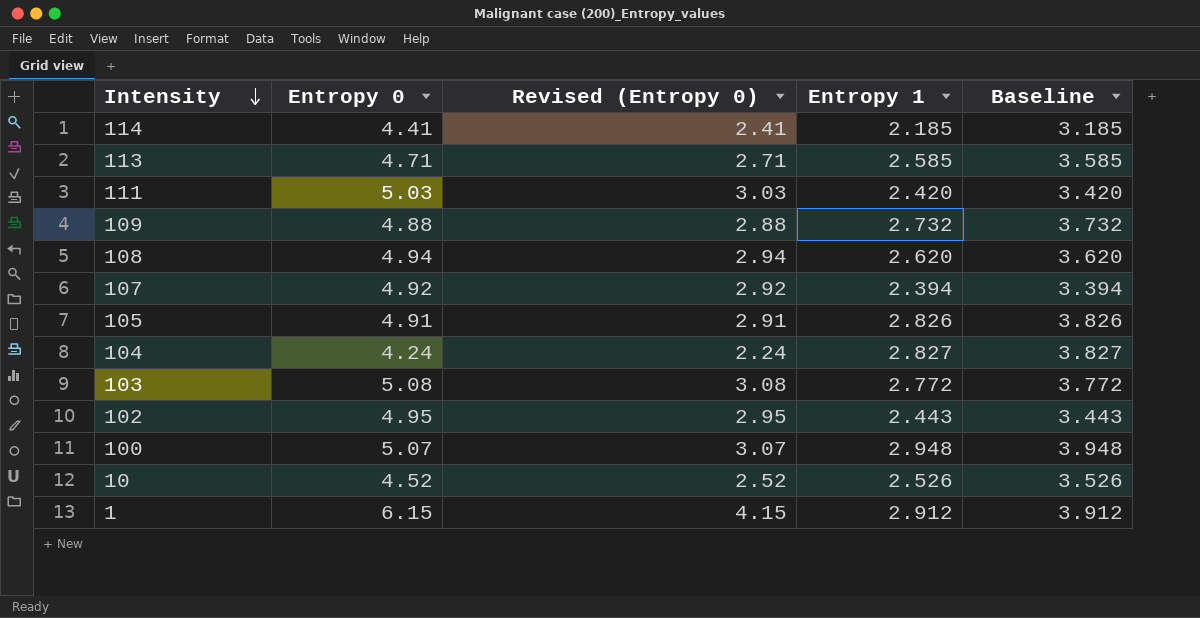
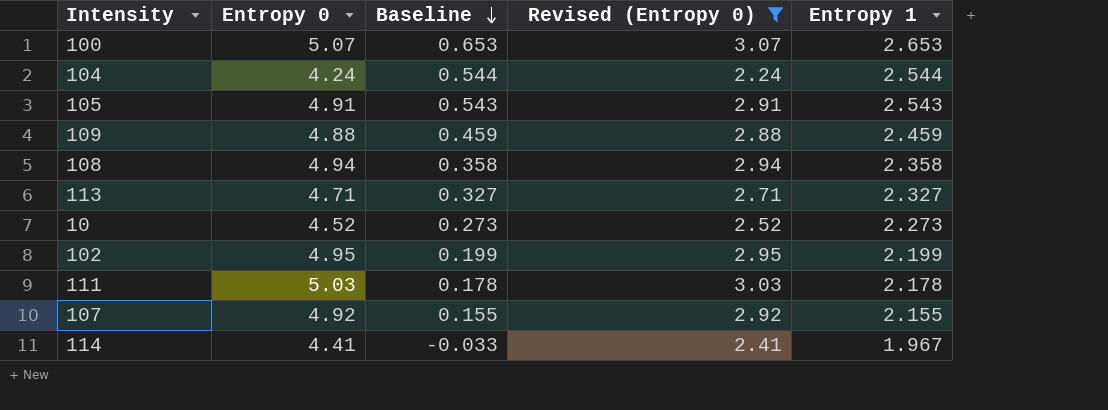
filter: none -> Revised (Entropy 0) <= 3.07
row order: Intensity descending -> Baseline descending
column Baseline | formula: [Entropy 1] + 1 -> [Entropy 1] - 2
column Baseline | position: 5 -> 3
100 | Entropy 1: 2.948 -> 2.653
104 | Entropy 1: 2.827 -> 2.544
105 | Entropy 1: 2.826 -> 2.543
109 | Entropy 1: 2.732 -> 2.459
108 | Entropy 1: 2.620 -> 2.358
113 | Entropy 1: 2.585 -> 2.327
10 | Entropy 1: 2.526 -> 2.273
102 | Entropy 1: 2.443 -> 2.199
111 | Entropy 1: 2.420 -> 2.178
107 | Entropy 1: 2.394 -> 2.155
114 | Entropy 1: 2.185 -> 1.967

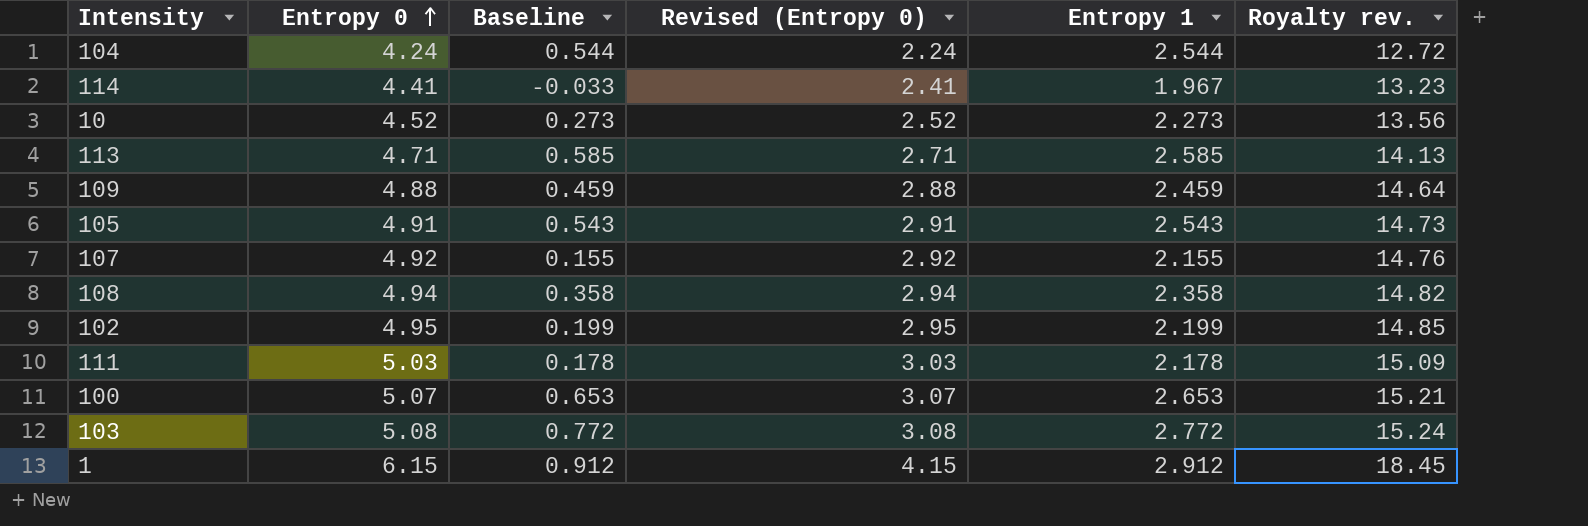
filter: Revised (Entropy 0) <= 3.07 -> none
row order: Baseline descending -> Entropy 0 ascending
column Royalty rev. | formula: none -> [Entropy 0] * 3
113 | Baseline: 0.327 -> 0.585
113 | Entropy 1: 2.327 -> 2.585

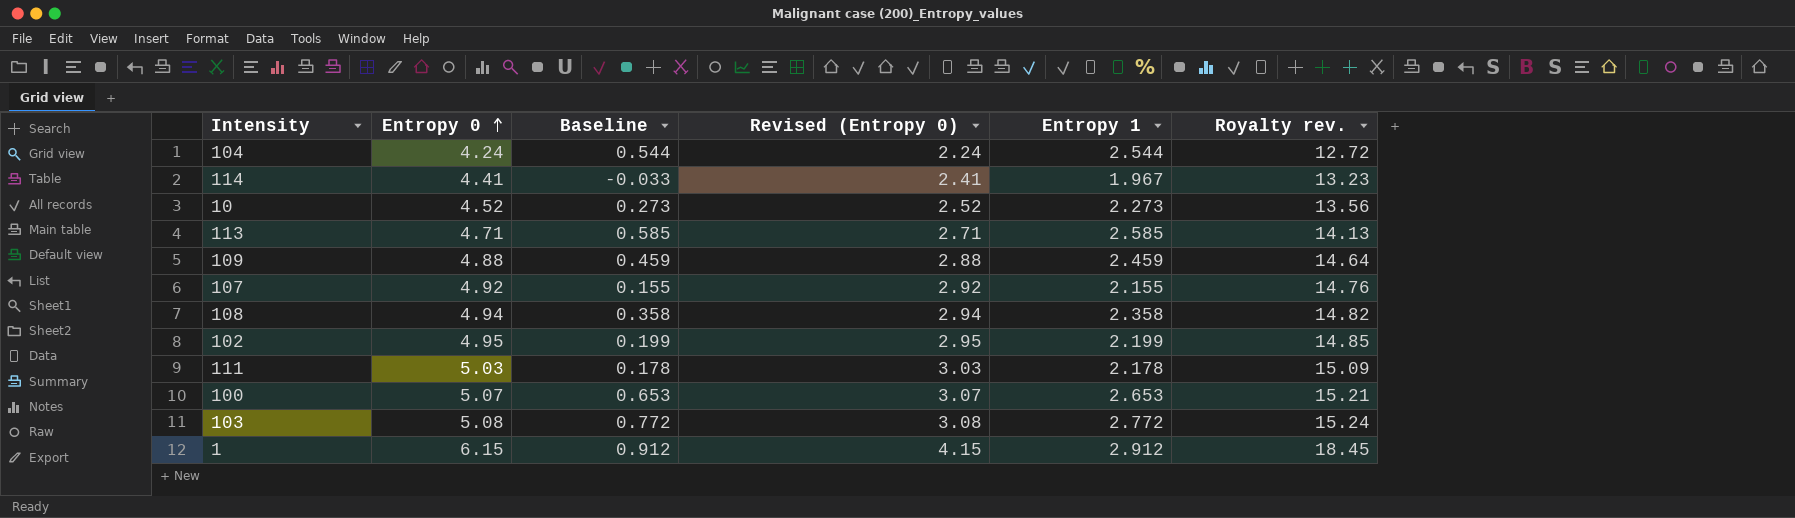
row 105: 4.91 | 0.543 | 2.91 | 2.543 | 14.73 -> none

